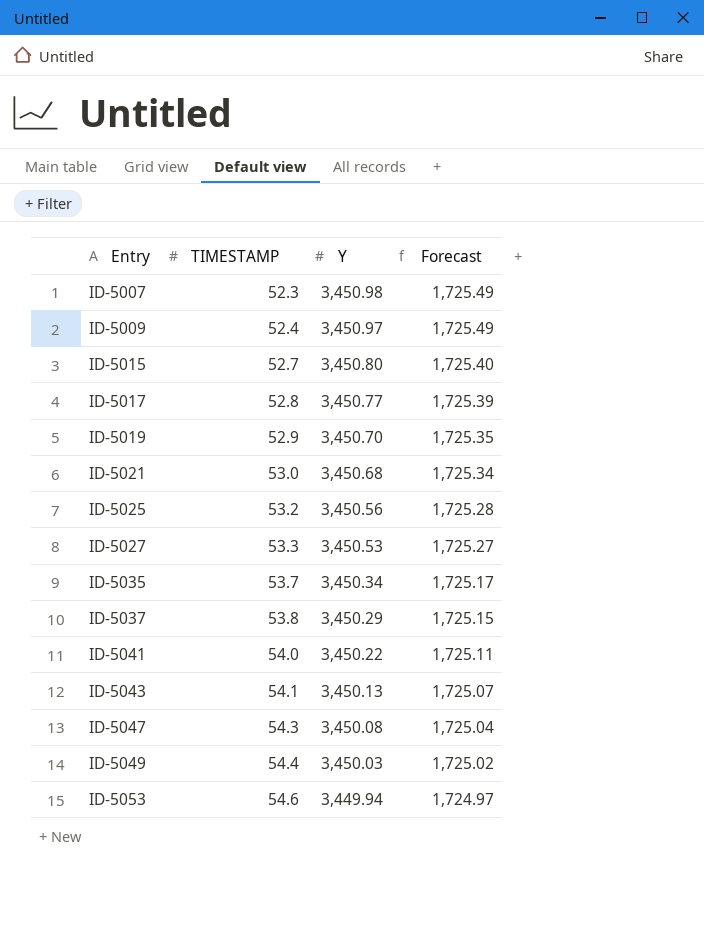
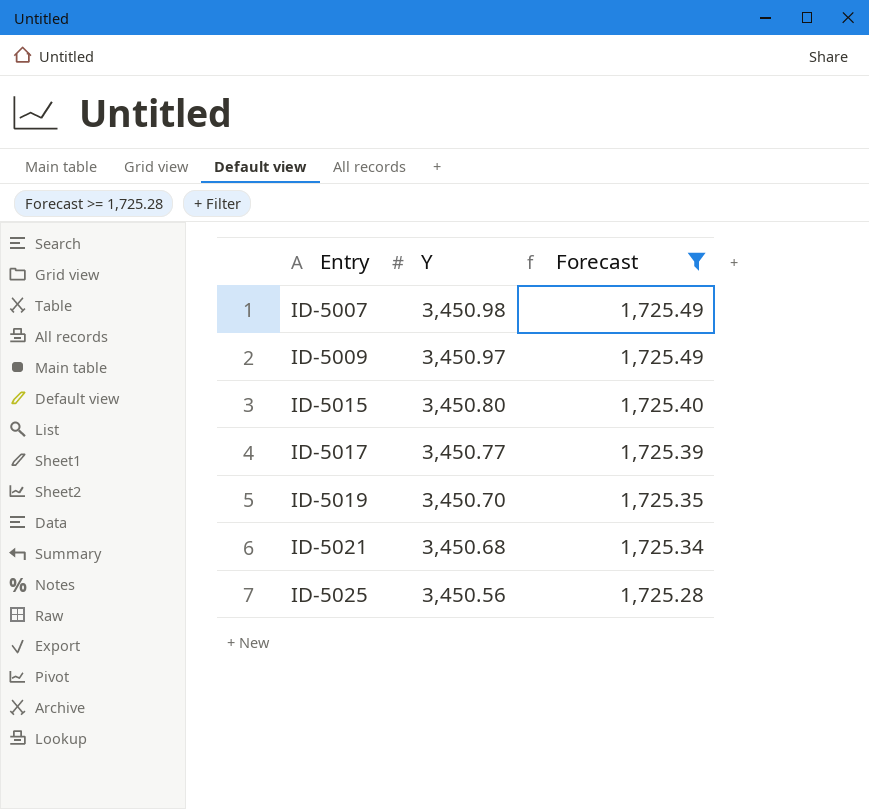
filter: none -> Forecast >= 1,725.28
column TIMESTAMP | position: 2 -> none

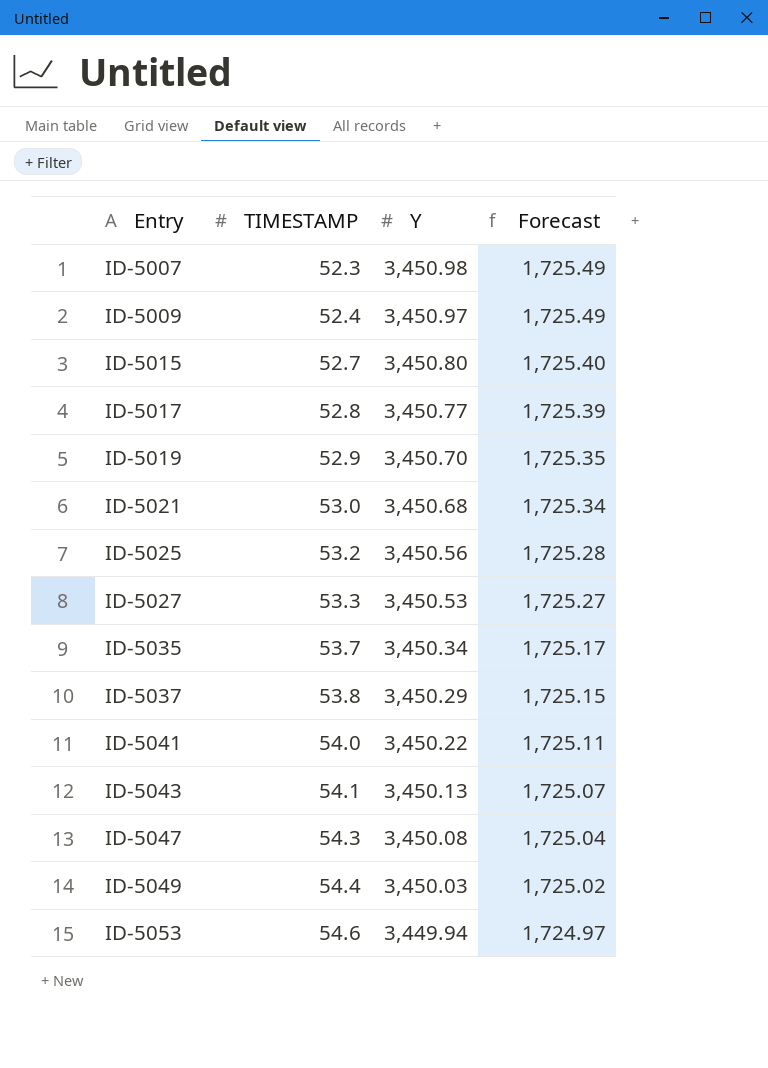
filter: Forecast >= 1,725.28 -> none
column TIMESTAMP | position: none -> 2

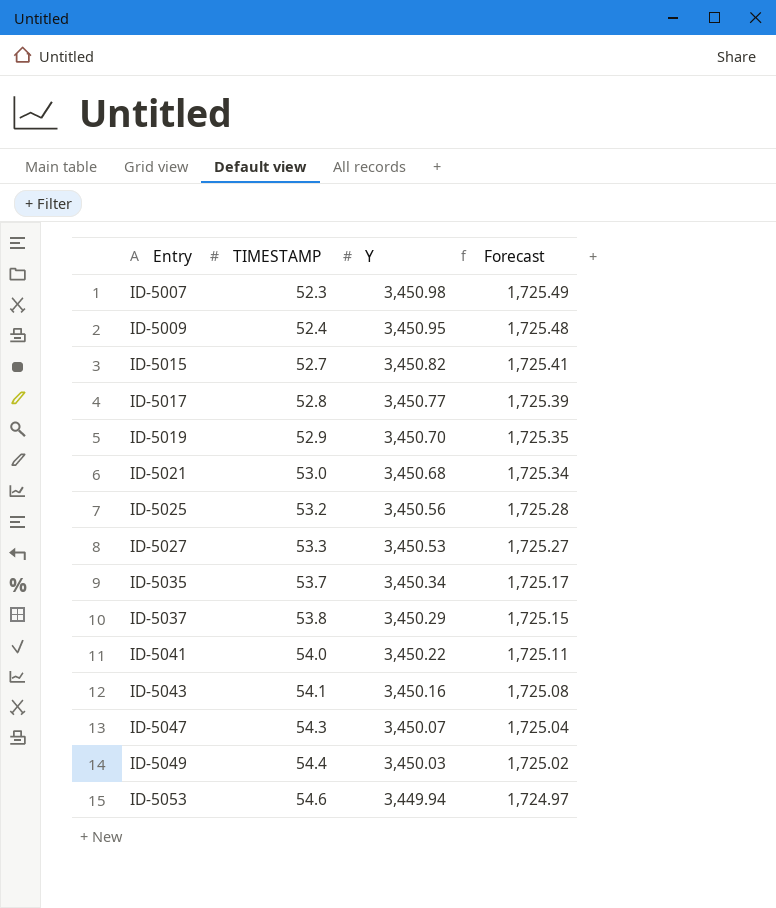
ID-5009 | Y: 3,450.97 -> 3,450.95
ID-5009 | Forecast: 1,725.49 -> 1,725.48
ID-5015 | Y: 3,450.80 -> 3,450.82
ID-5015 | Forecast: 1,725.40 -> 1,725.41
ID-5043 | Y: 3,450.13 -> 3,450.16
ID-5043 | Forecast: 1,725.07 -> 1,725.08
ID-5047 | Y: 3,450.08 -> 3,450.07

